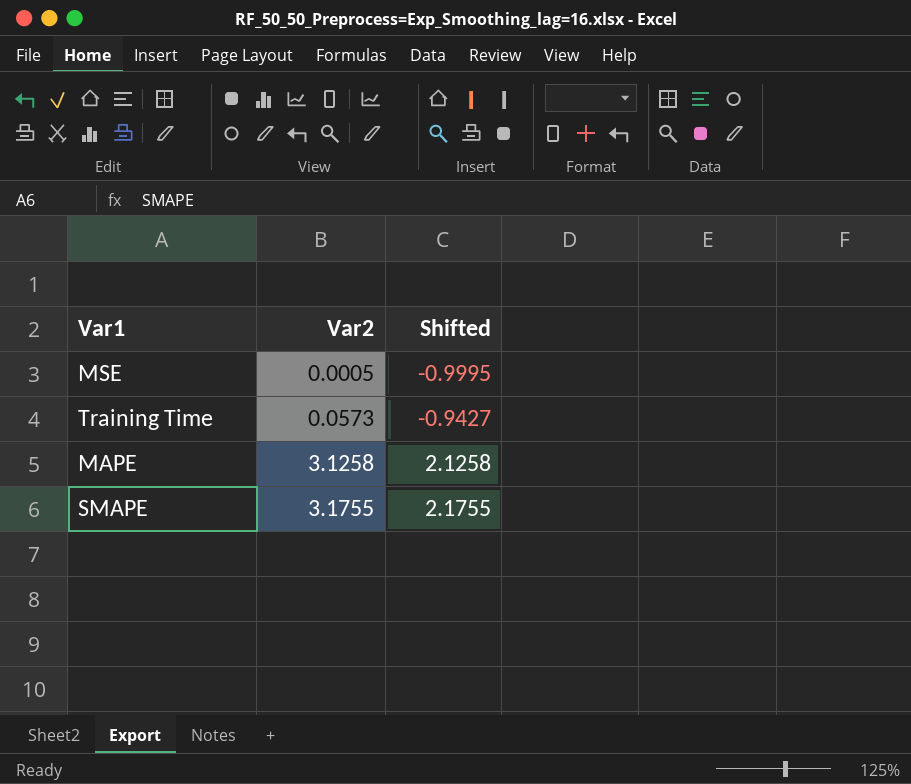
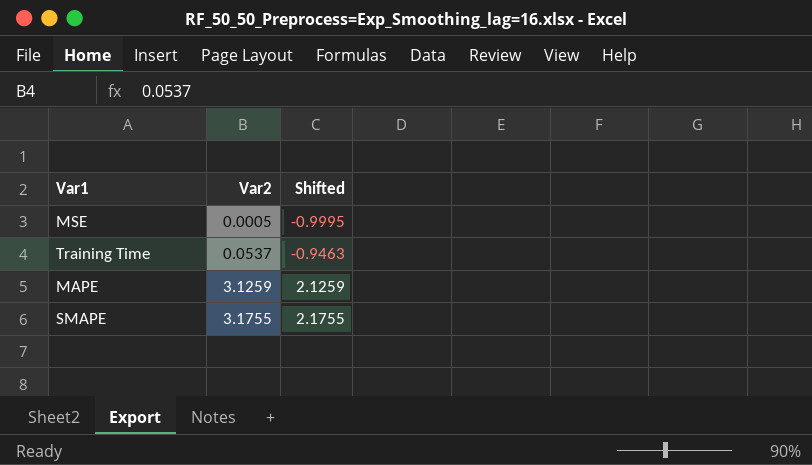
Training Time | Var2: 0.0573 -> 0.0537
Training Time | Shifted: -0.9427 -> -0.9463
MAPE | Var2: 3.1258 -> 3.1259
MAPE | Shifted: 2.1258 -> 2.1259

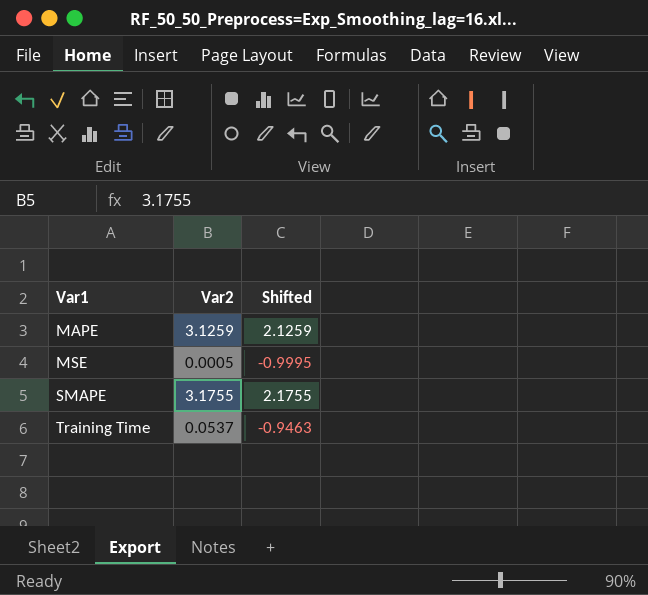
row order: Var2 ascending -> Var1 ascending

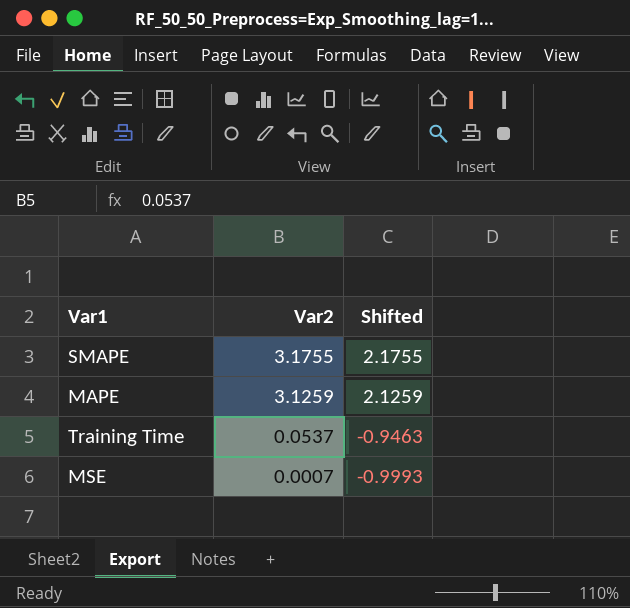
row order: Var1 ascending -> Var2 descending
MSE | Var2: 0.0005 -> 0.0007
MSE | Shifted: -0.9995 -> -0.9993

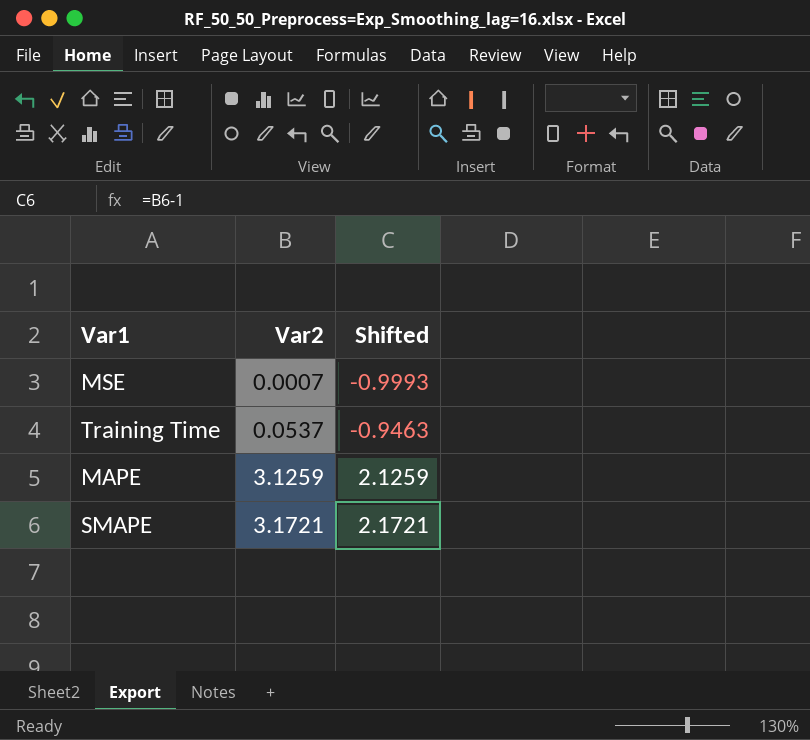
row order: Var2 descending -> Var2 ascending
SMAPE | Var2: 3.1755 -> 3.1721
SMAPE | Shifted: 2.1755 -> 2.1721

